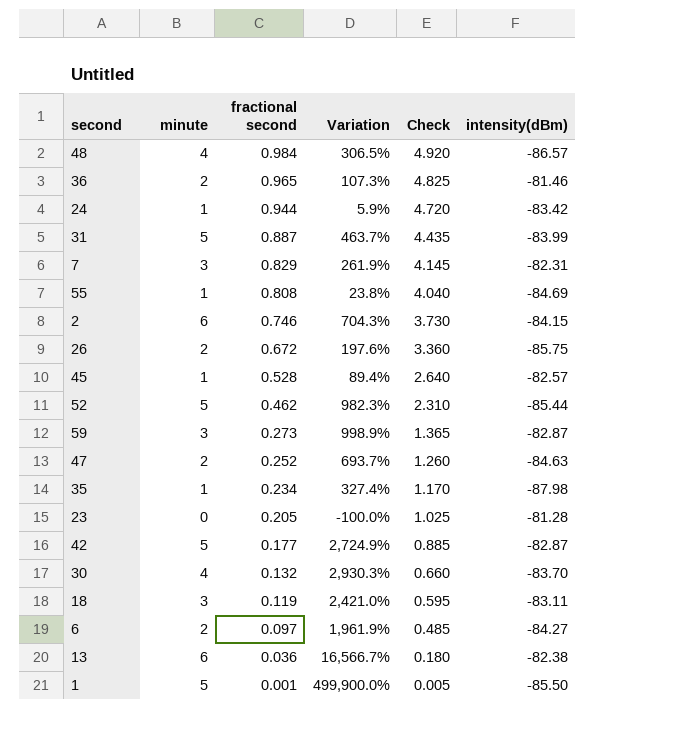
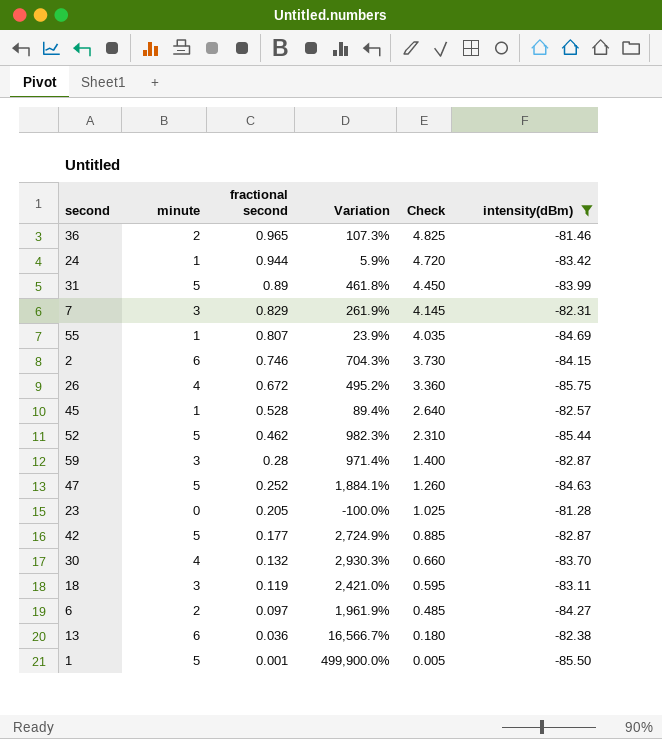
filter: none -> intensity(dBm) >= -85.75
31 | fractional second: 0.887 -> 0.89
31 | Variation: 463.7% -> 461.8%
31 | Check: 4.435 -> 4.450
55 | fractional second: 0.808 -> 0.807
55 | Variation: 23.8% -> 23.9%
55 | Check: 4.040 -> 4.035
26 | minute: 2 -> 4
26 | Variation: 197.6% -> 495.2%
59 | fractional second: 0.273 -> 0.28
59 | Variation: 998.9% -> 971.4%
59 | Check: 1.365 -> 1.400
47 | minute: 2 -> 5
47 | Variation: 693.7% -> 1,884.1%

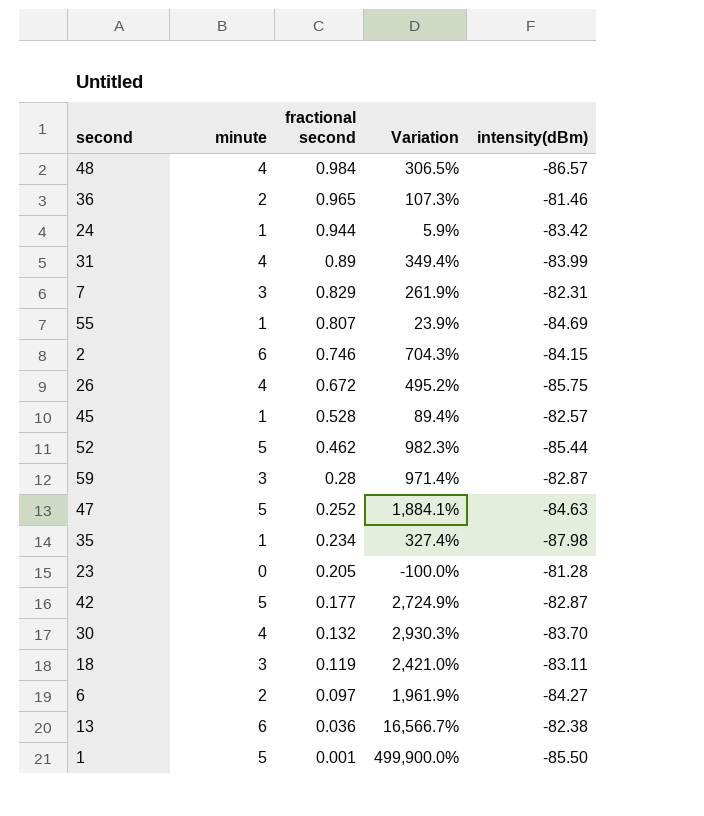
filter: intensity(dBm) >= -85.75 -> none
column Check | formula: [fractional second] * 5 -> none
31 | minute: 5 -> 4
31 | Variation: 461.8% -> 349.4%

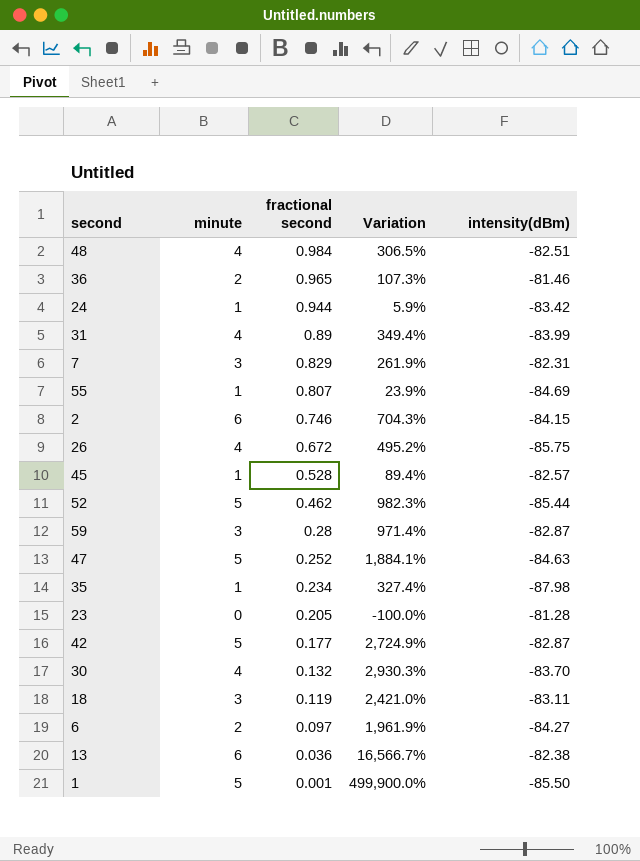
48 | intensity(dBm): -86.57 -> -82.51

